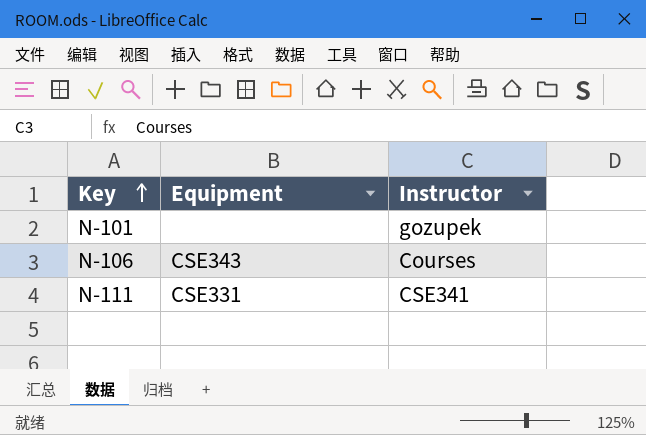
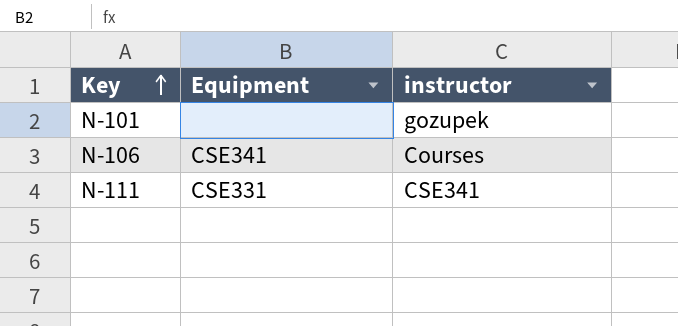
column name: Instructor -> instructor
N-106 | Equipment: CSE343 -> CSE341

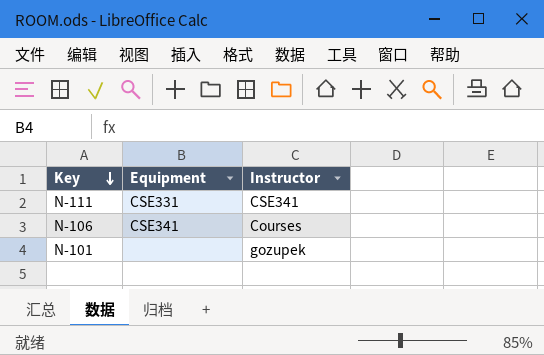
row order: Key ascending -> Key descending
column name: instructor -> Instructor

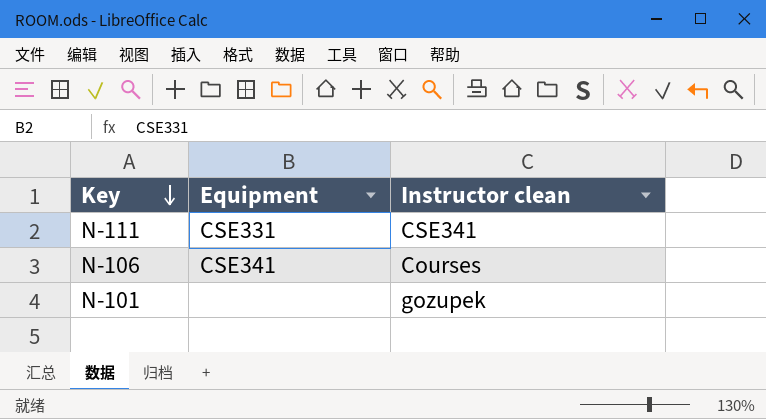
column name: Instructor -> Instructor clean

